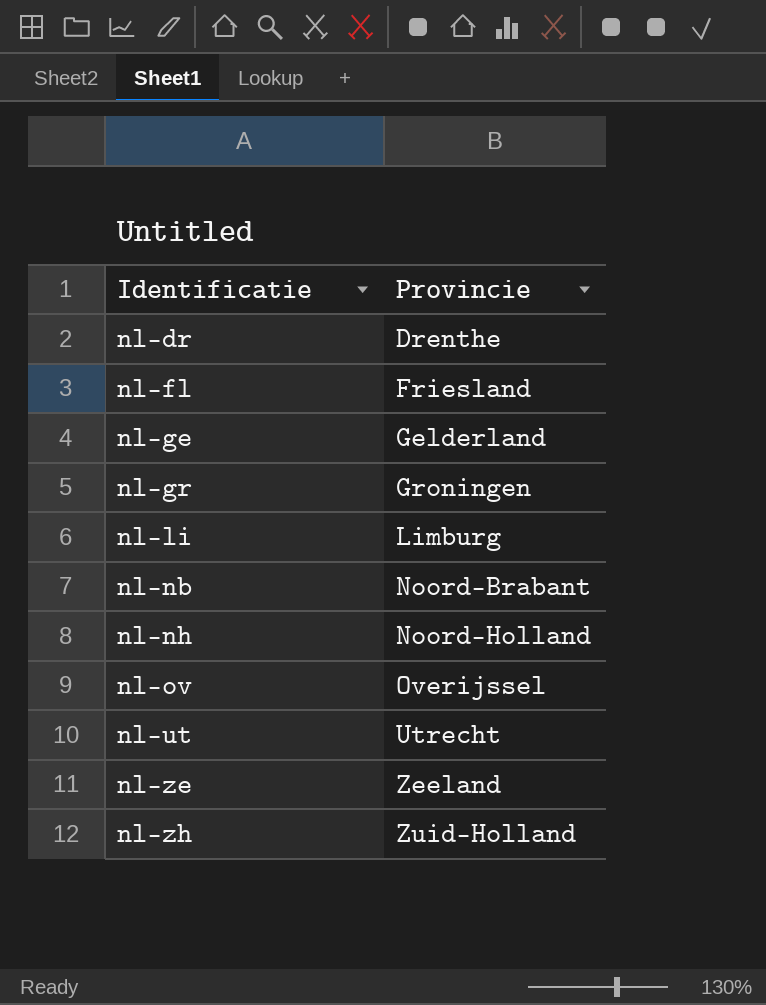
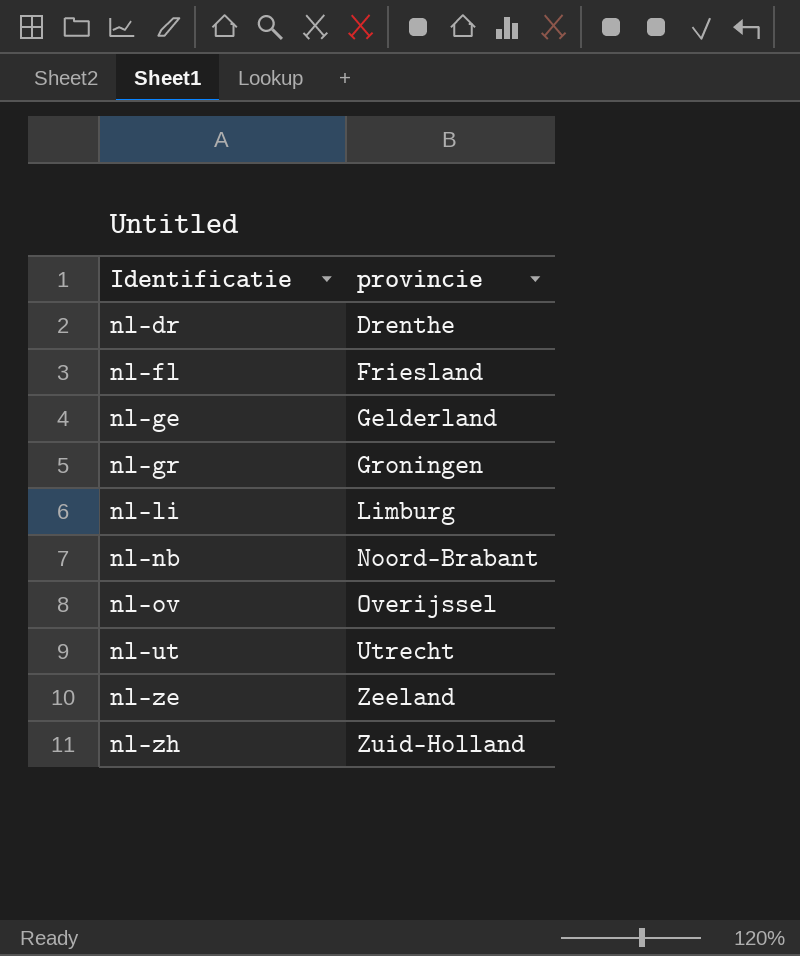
column name: Provincie -> provincie
row nl-nh: Noord-Holland -> none

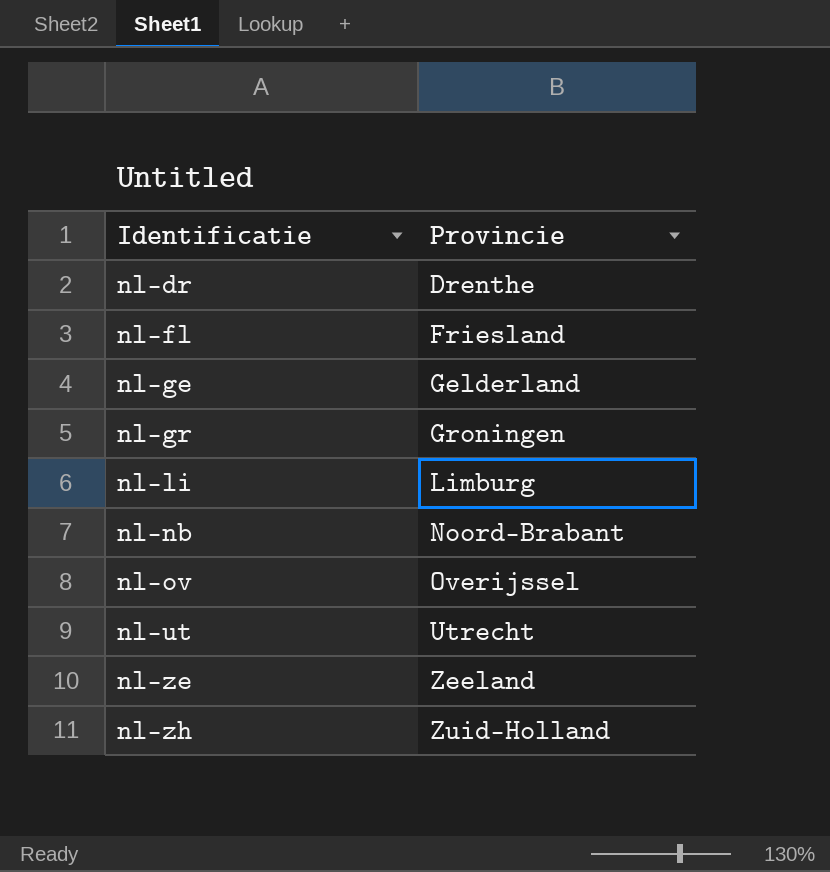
column name: provincie -> Provincie

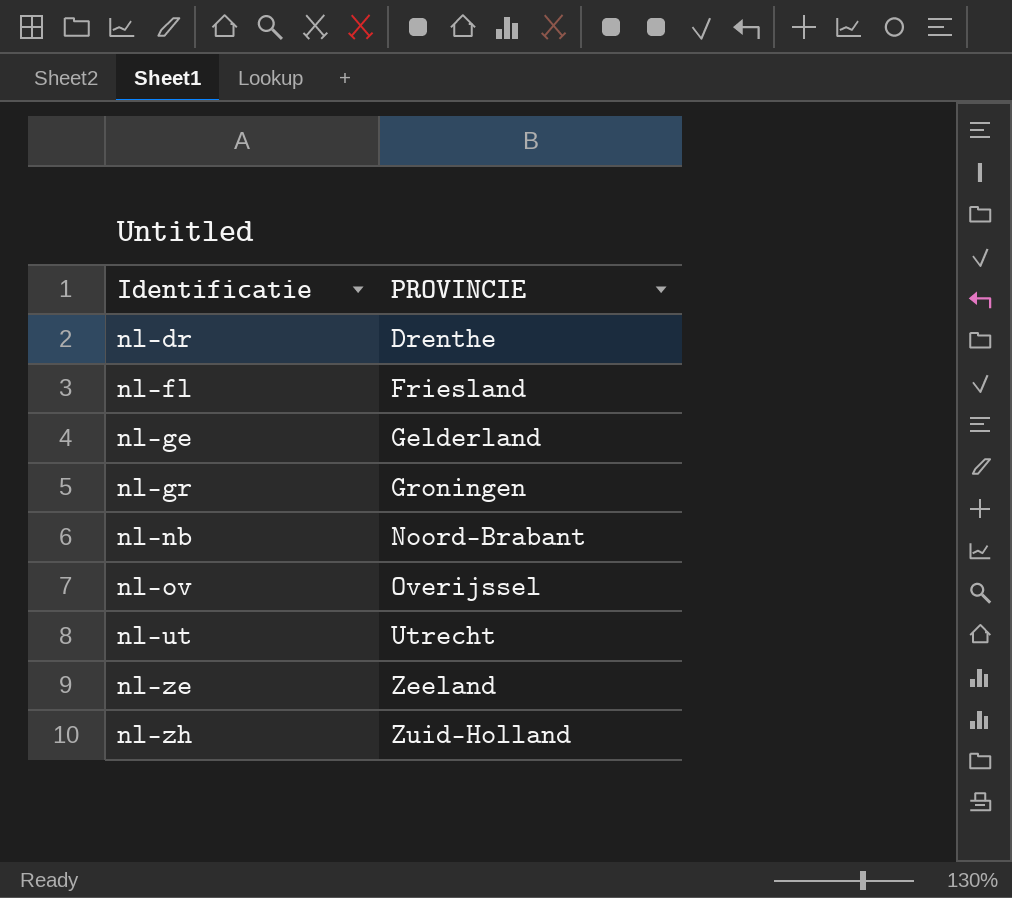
column name: Provincie -> PROVINCIE
row nl-li: Limburg -> none

